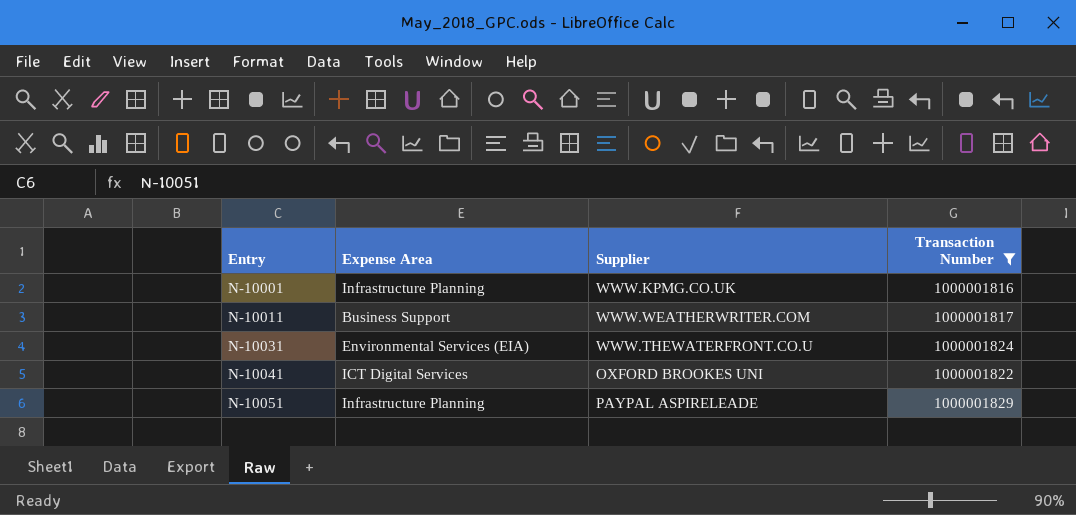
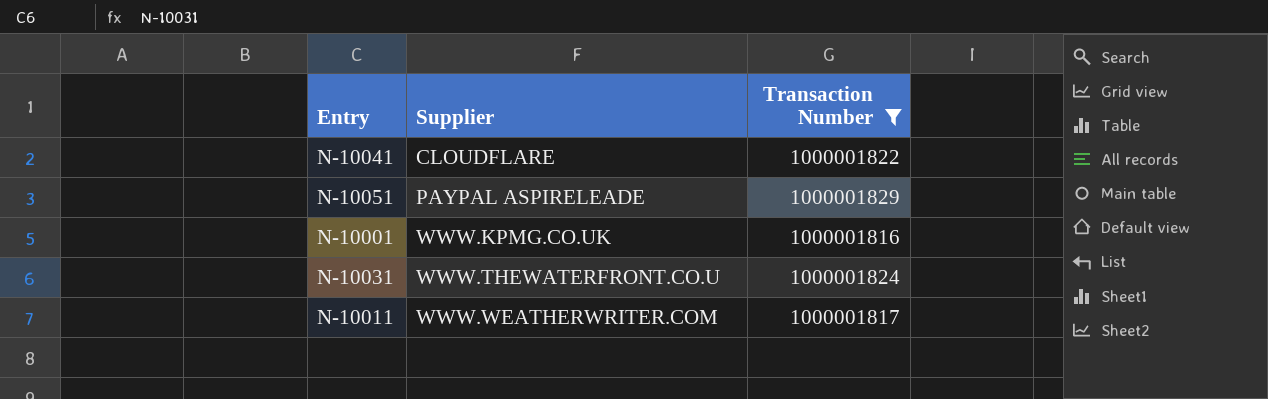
row order: Entry ascending -> Supplier ascending
column Expense Area | position: 2 -> none
N-10041 | Supplier: OXFORD BROOKES UNI -> CLOUDFLARE

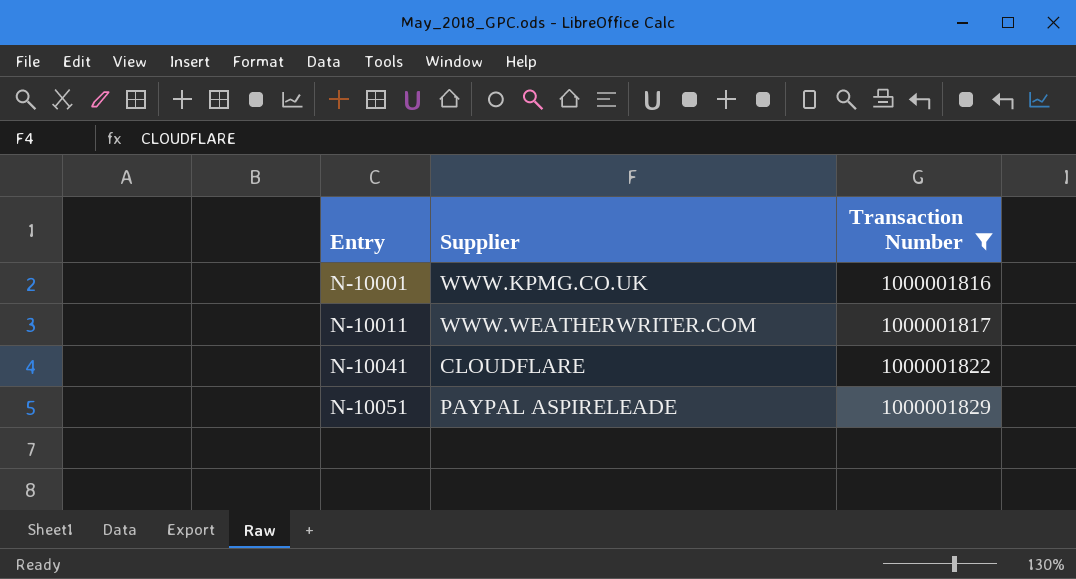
row order: Supplier ascending -> Entry ascending
row N-10031: WWW.THEWATERFRONT.CO.U | 1000001824 -> none

